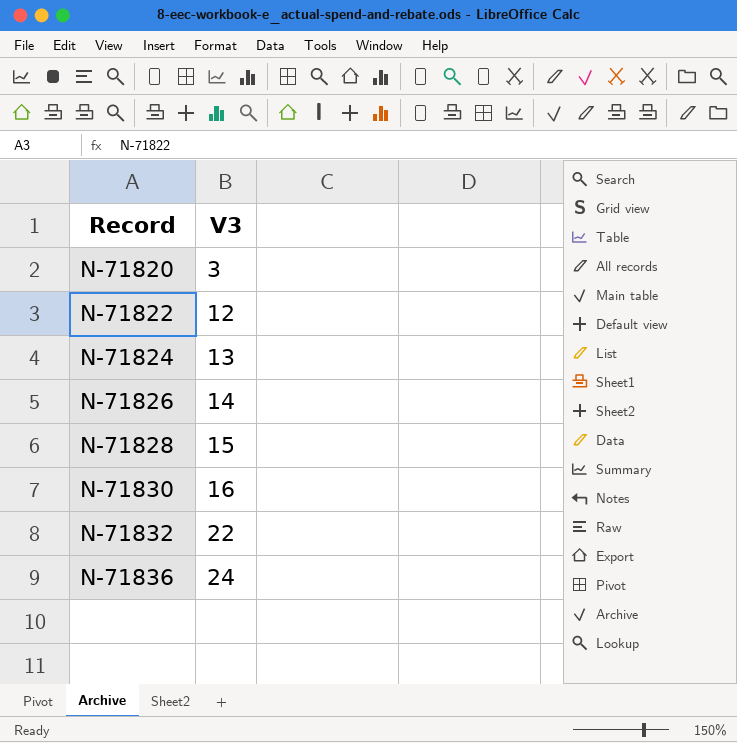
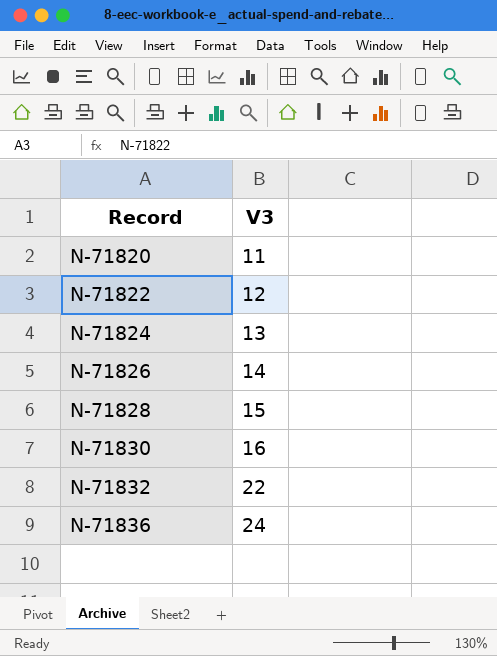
N-71820 | V3: 3 -> 11

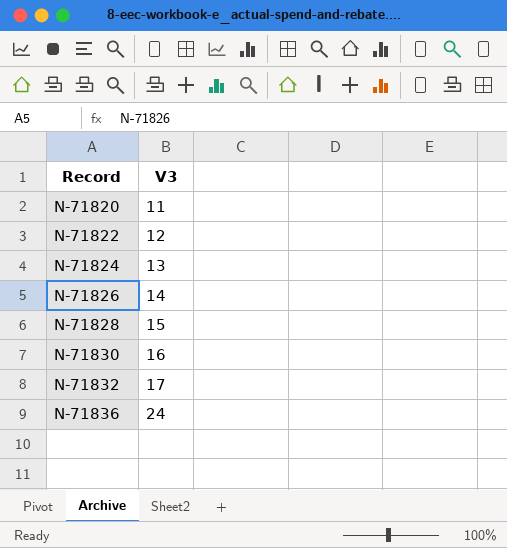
N-71832 | V3: 22 -> 17

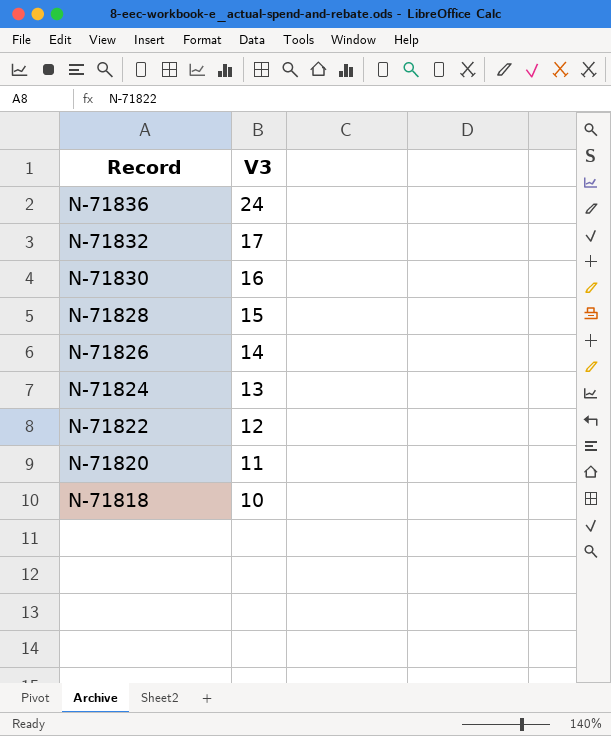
row order: Record ascending -> Record descending
row N-71818: none -> 10

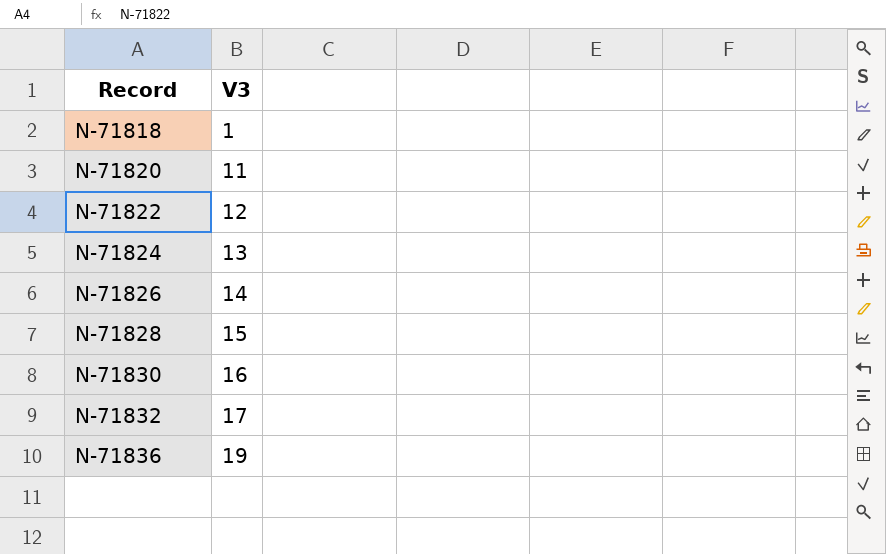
row order: Record descending -> Record ascending
N-71818 | V3: 10 -> 1
N-71836 | V3: 24 -> 19

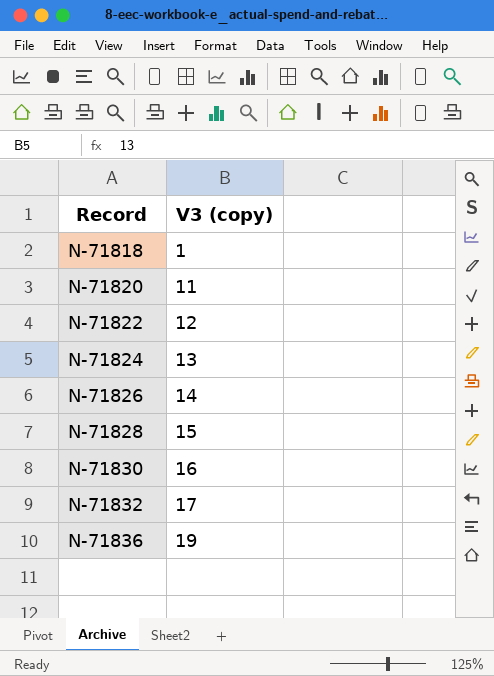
column name: V3 -> V3 (copy)

